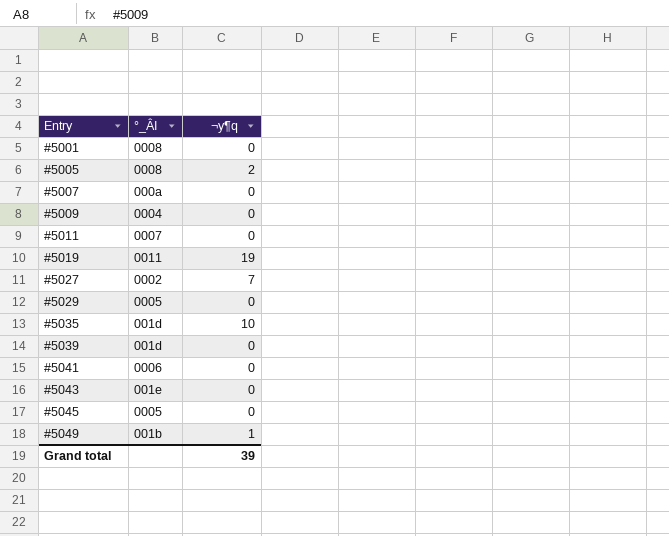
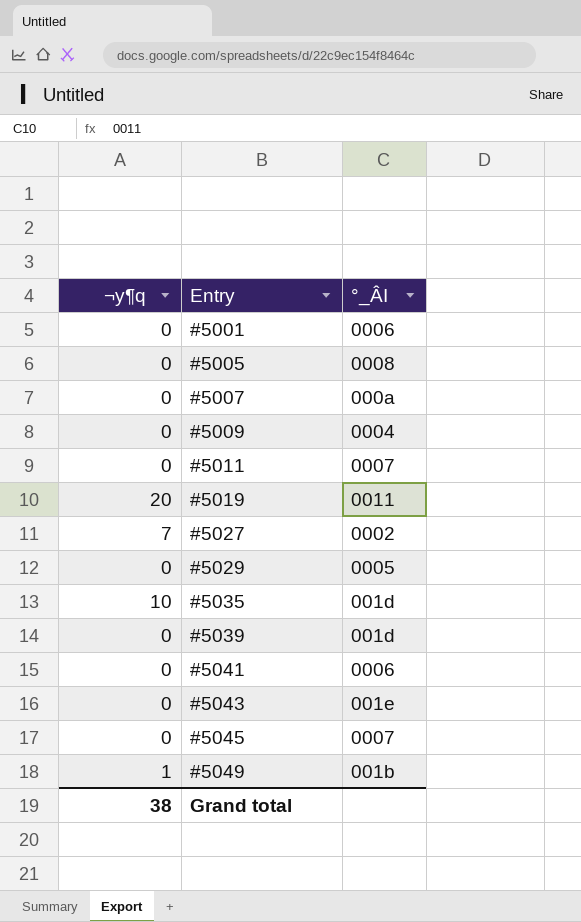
column ¬y¶q | position: 3 -> 1
#5001 | °_ÂI: 0008 -> 0006
#5005 | ¬y¶q: 2 -> 0
#5019 | ¬y¶q: 19 -> 20
#5045 | °_ÂI: 0005 -> 0007
Grand total | ¬y¶q: 39 -> 38

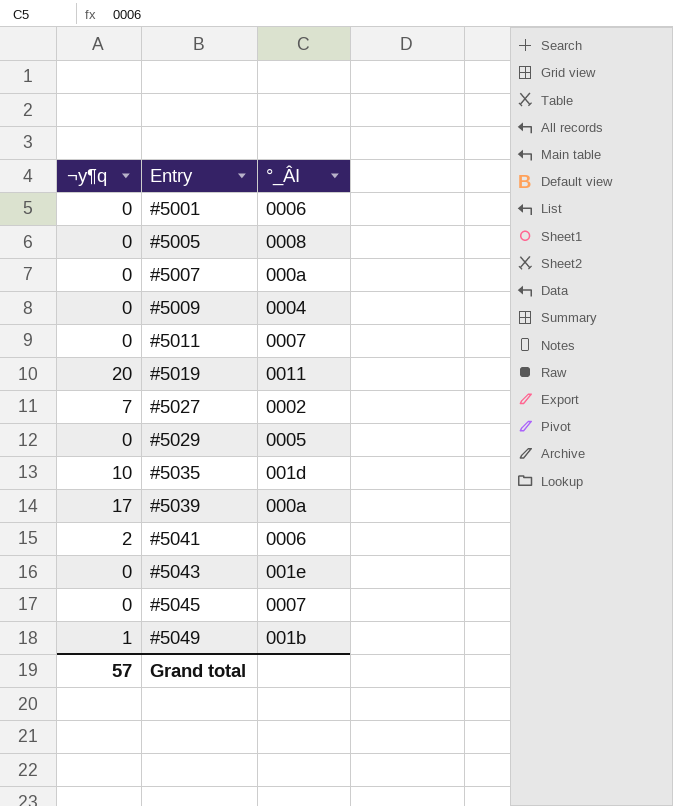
#5039 | ¬y¶q: 0 -> 17
#5039 | °_ÂI: 001d -> 000a
#5041 | ¬y¶q: 0 -> 2
Grand total | ¬y¶q: 38 -> 57

